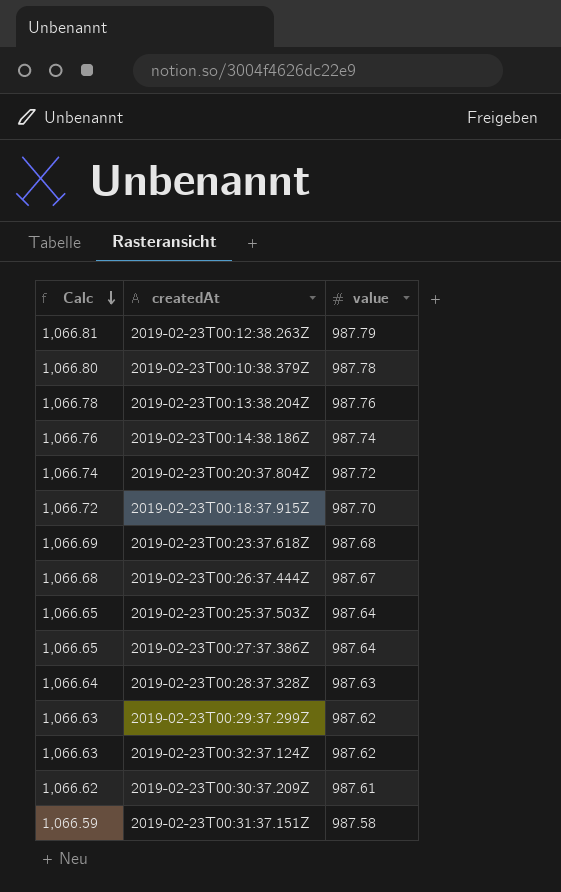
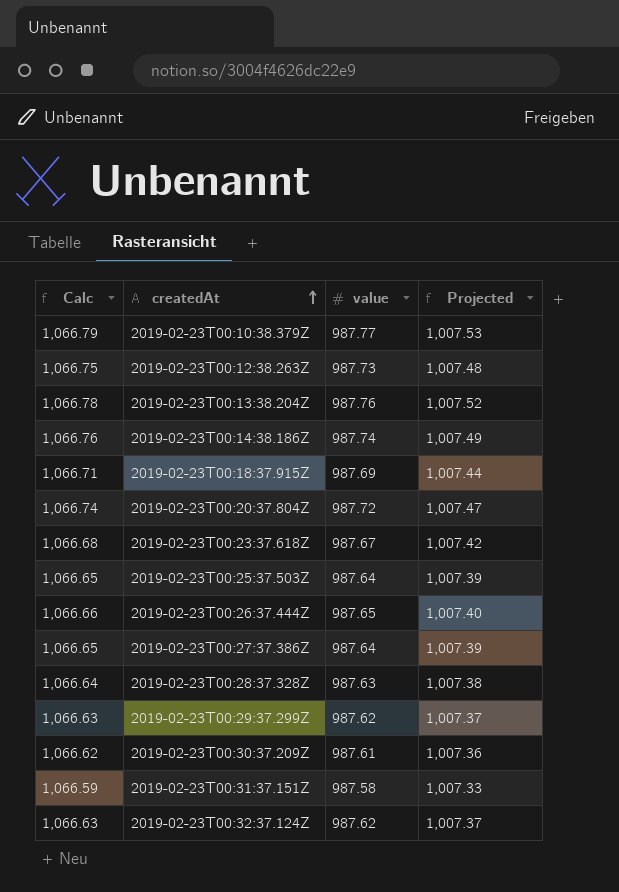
row order: Calc descending -> createdAt ascending
column Projected | formula: none -> [value] * 1.02
2019-02-23T00:10:38.379Z | Calc: 1,066.80 -> 1,066.79
2019-02-23T00:10:38.379Z | value: 987.78 -> 987.77
2019-02-23T00:12:38.263Z | Calc: 1,066.81 -> 1,066.75
2019-02-23T00:12:38.263Z | value: 987.79 -> 987.73
2019-02-23T00:18:37.915Z | Calc: 1,066.72 -> 1,066.71
2019-02-23T00:18:37.915Z | value: 987.70 -> 987.69
2019-02-23T00:23:37.618Z | Calc: 1,066.69 -> 1,066.68
2019-02-23T00:23:37.618Z | value: 987.68 -> 987.67
2019-02-23T00:26:37.444Z | Calc: 1,066.68 -> 1,066.66
2019-02-23T00:26:37.444Z | value: 987.67 -> 987.65

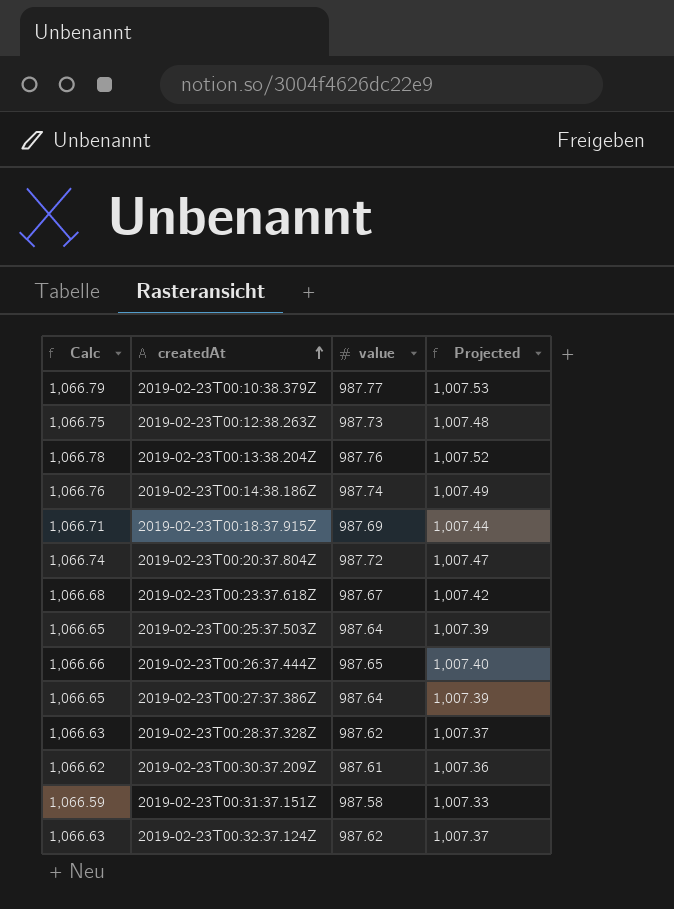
row 2019-02-23T00:29:37.299Z: 1,066.63 | 987.62 | 1,007.37 -> none
2019-02-23T00:28:37.328Z | Calc: 1,066.64 -> 1,066.63
2019-02-23T00:28:37.328Z | value: 987.63 -> 987.62
2019-02-23T00:28:37.328Z | Projected: 1,007.38 -> 1,007.37

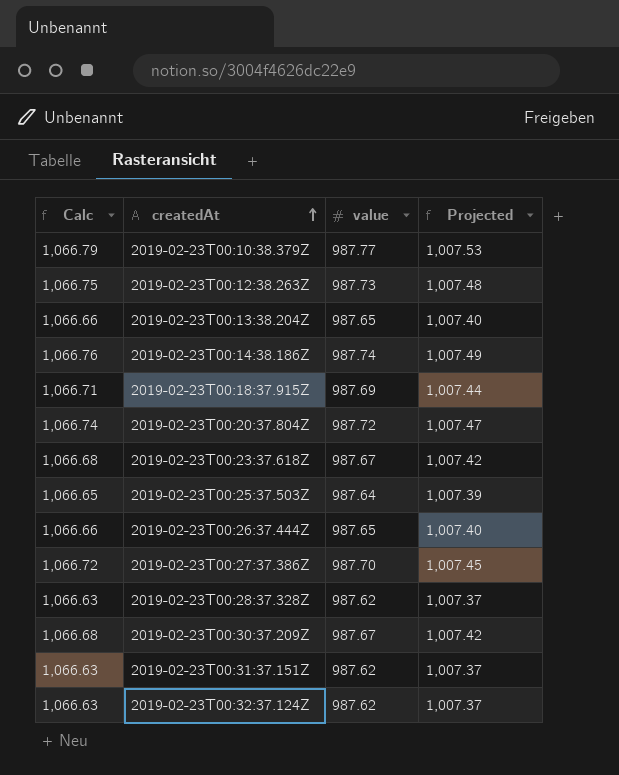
2019-02-23T00:13:38.204Z | Calc: 1,066.78 -> 1,066.66
2019-02-23T00:13:38.204Z | value: 987.76 -> 987.65
2019-02-23T00:13:38.204Z | Projected: 1,007.52 -> 1,007.40
2019-02-23T00:27:37.386Z | Calc: 1,066.65 -> 1,066.72
2019-02-23T00:27:37.386Z | value: 987.64 -> 987.70
2019-02-23T00:27:37.386Z | Projected: 1,007.39 -> 1,007.45
2019-02-23T00:30:37.209Z | Calc: 1,066.62 -> 1,066.68
2019-02-23T00:30:37.209Z | value: 987.61 -> 987.67
2019-02-23T00:30:37.209Z | Projected: 1,007.36 -> 1,007.42
2019-02-23T00:31:37.151Z | Calc: 1,066.59 -> 1,066.63
2019-02-23T00:31:37.151Z | value: 987.58 -> 987.62
2019-02-23T00:31:37.151Z | Projected: 1,007.33 -> 1,007.37

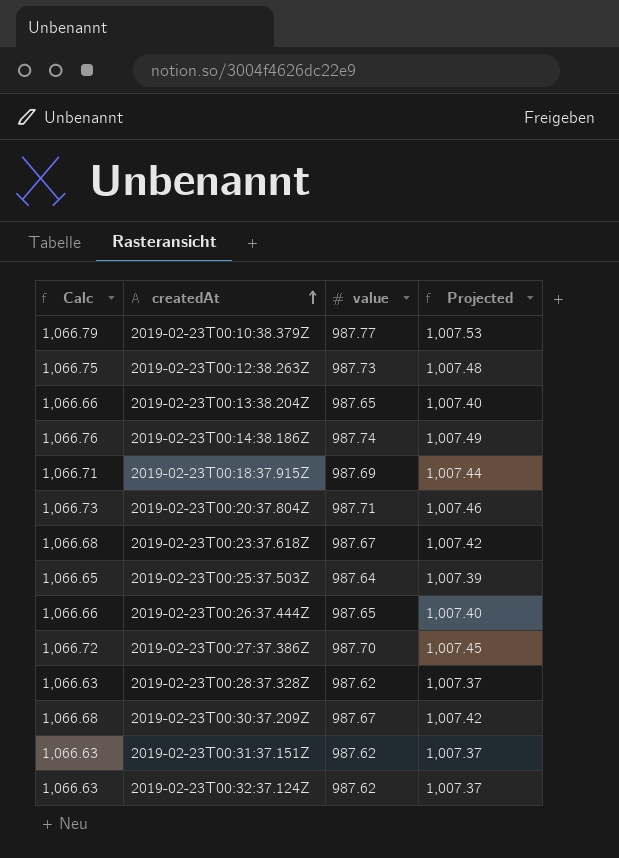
2019-02-23T00:20:37.804Z | Calc: 1,066.74 -> 1,066.73
2019-02-23T00:20:37.804Z | value: 987.72 -> 987.71
2019-02-23T00:20:37.804Z | Projected: 1,007.47 -> 1,007.46

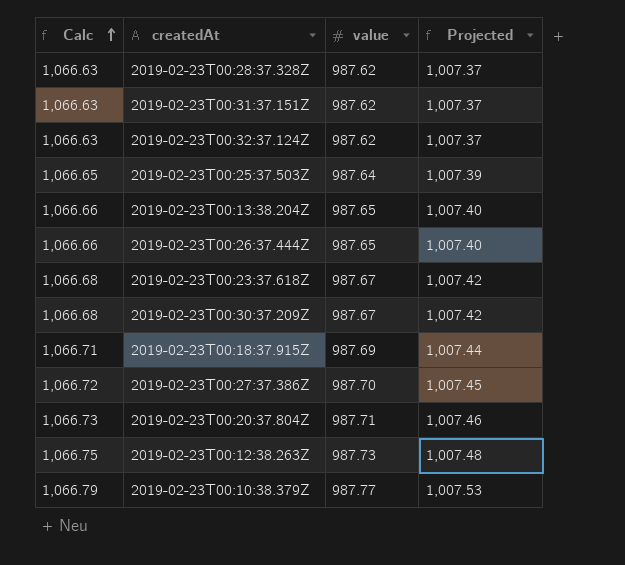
row order: createdAt ascending -> Calc ascending
row 2019-02-23T00:14:38.186Z: 1,066.76 | 987.74 | 1,007.49 -> none

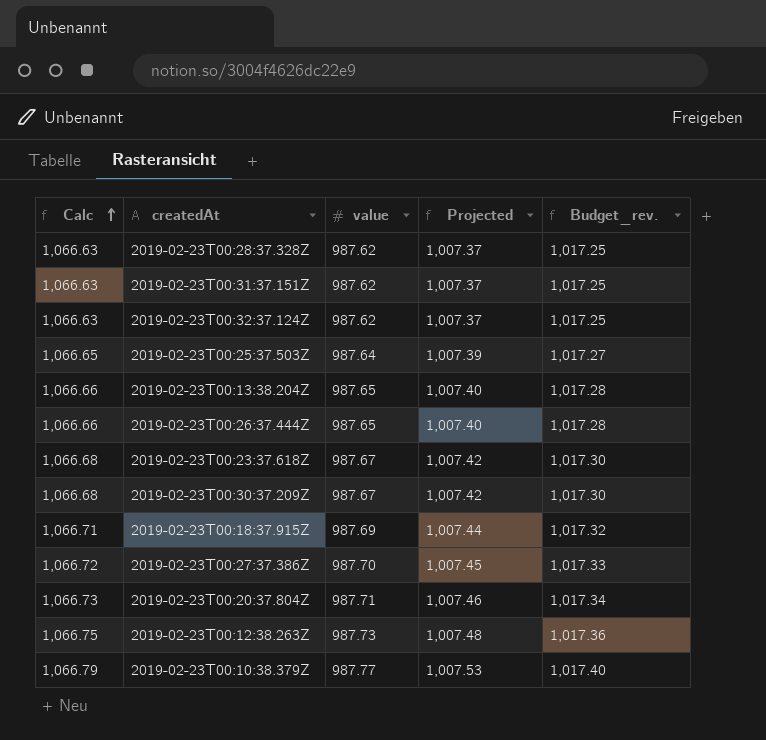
column Budget_rev. | formula: none -> [value] * 1.03

